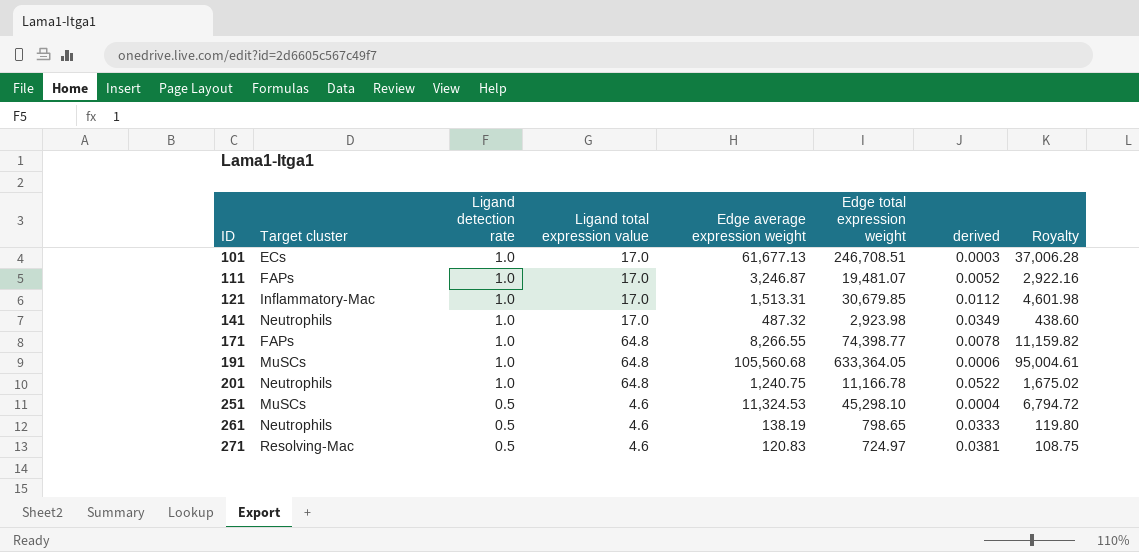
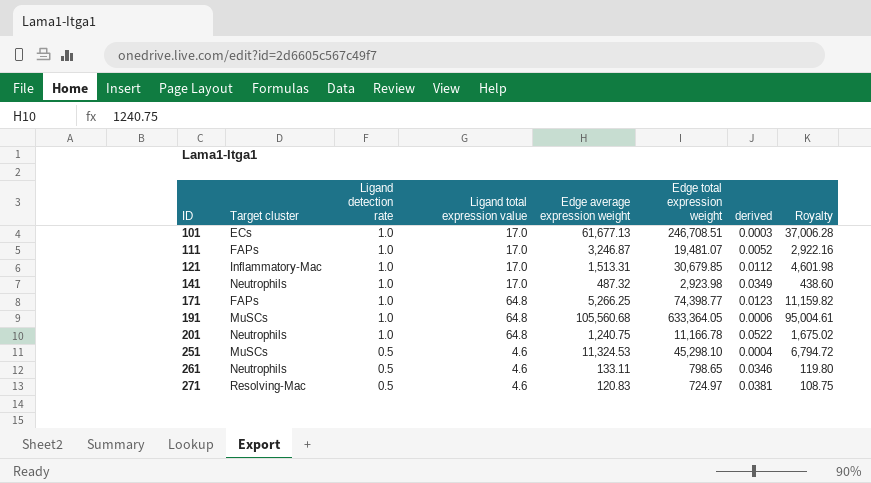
171 | Edge average expression weight: 8,266.55 -> 5,266.25
171 | derived: 0.0078 -> 0.0123
261 | Edge average expression weight: 138.19 -> 133.11
261 | derived: 0.0333 -> 0.0346

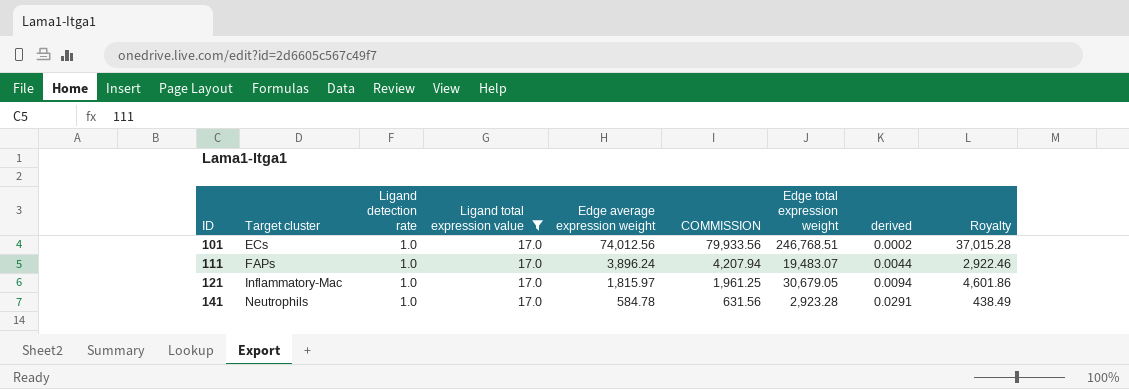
filter: none -> Ligand total expression value = 17.0
column COMMISSION | formula: none -> [Edge average expression weight] * 1.08
101 | Edge average expression weight: 61,677.13 -> 74,012.56
101 | Edge total expression weight: 246,708.51 -> 246,768.51
101 | derived: 0.0003 -> 0.0002
101 | Royalty: 37,006.28 -> 37,015.28
111 | Edge average expression weight: 3,246.87 -> 3,896.24
111 | Edge total expression weight: 19,481.07 -> 19,483.07
111 | derived: 0.0052 -> 0.0044
111 | Royalty: 2,922.16 -> 2,922.46
121 | Edge average expression weight: 1,513.31 -> 1,815.97
121 | Edge total expression weight: 30,679.85 -> 30,679.05
121 | derived: 0.0112 -> 0.0094
121 | Royalty: 4,601.98 -> 4,601.86
141 | Edge average expression weight: 487.32 -> 584.78
141 | Edge total expression weight: 2,923.98 -> 2,923.28
141 | derived: 0.0349 -> 0.0291
141 | Royalty: 438.60 -> 438.49

